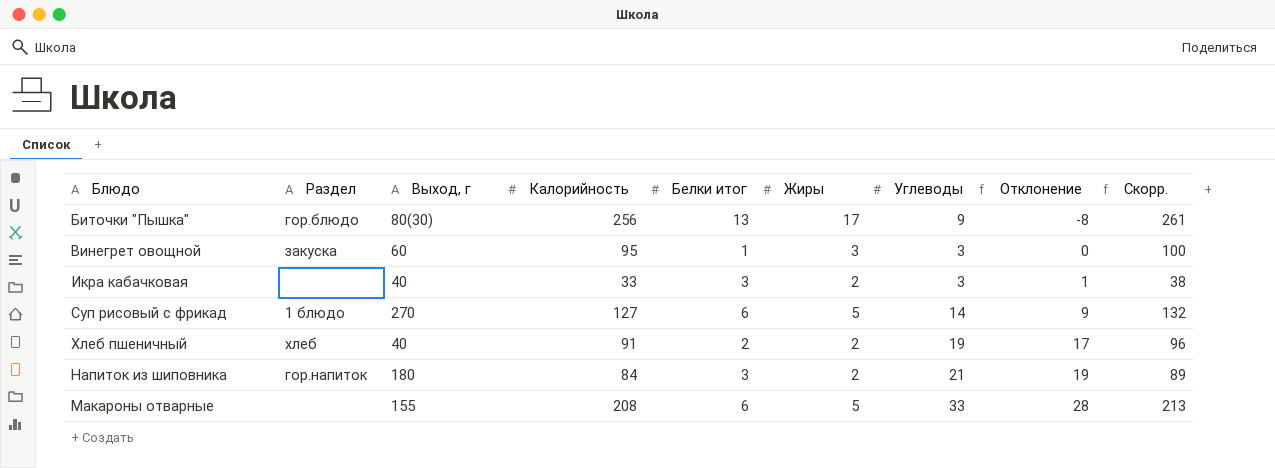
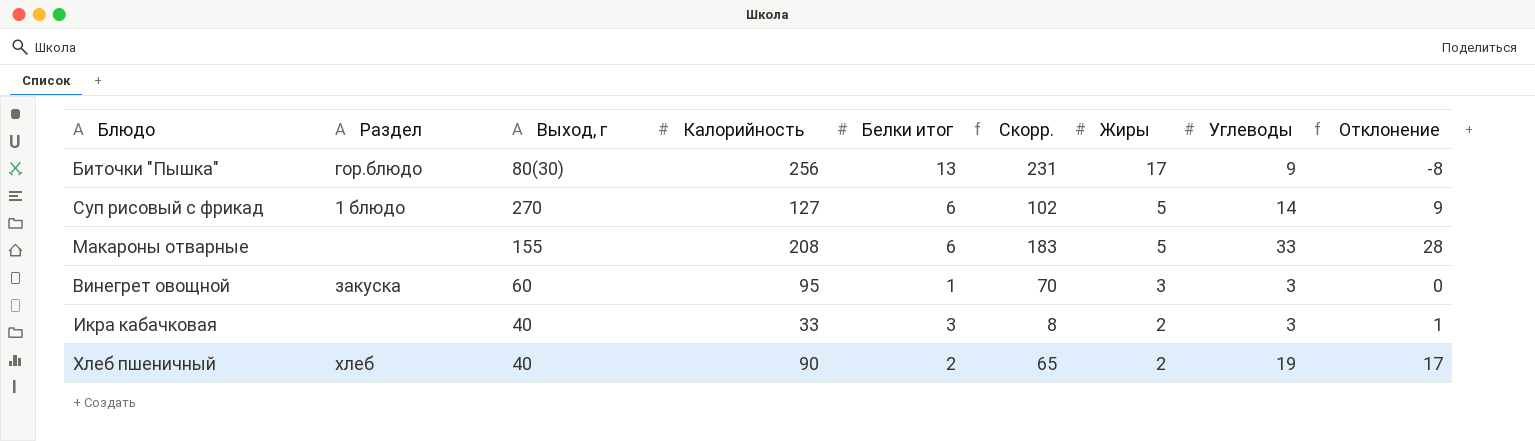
row order: Отклонение ascending -> Жиры descending
column Скорр. | formula: [Калорийность] + 5 -> [Калорийность] - 25
column Скорр. | position: 9 -> 6
row Напиток из шиповника: гор.напиток | 180 | 84 | 3 | 2 | 21 | 19 | 89 -> none
Хлеб пшеничный | Калорийность: 91 -> 90

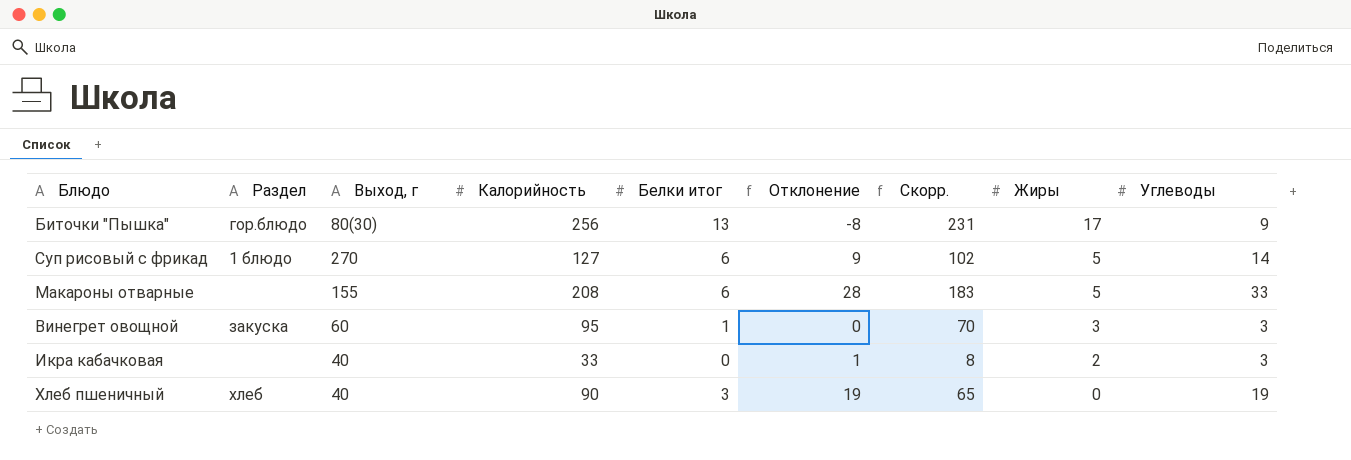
column Отклонение | position: 9 -> 6
Икра кабачковая | Белки итог: 3 -> 0
Хлеб пшеничный | Белки итог: 2 -> 3
Хлеб пшеничный | Отклонение: 17 -> 19
Хлеб пшеничный | Жиры: 2 -> 0

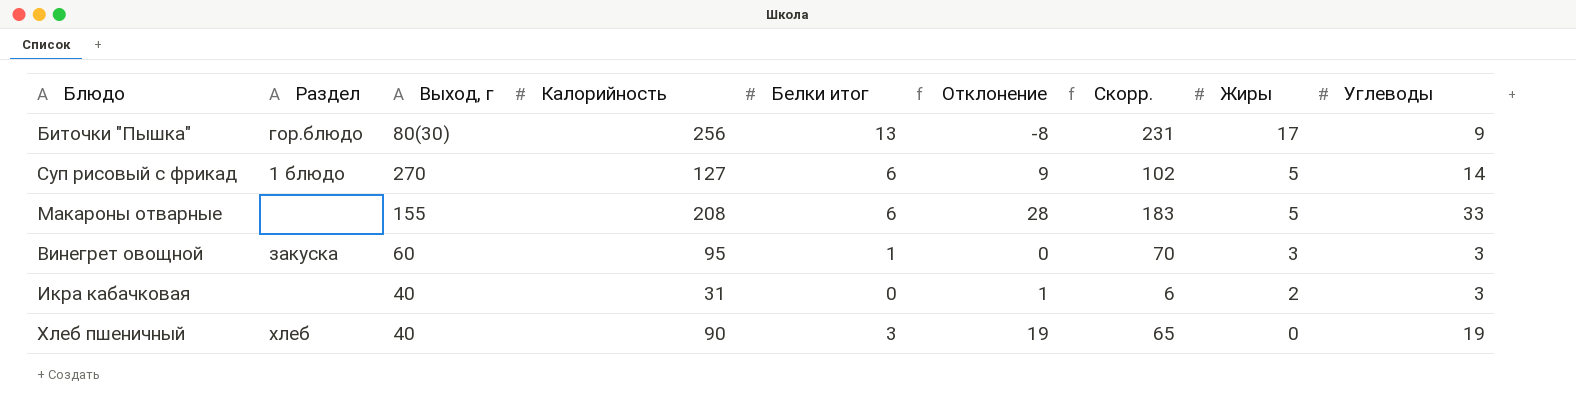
Икра кабачковая | Калорийность: 33 -> 31
Икра кабачковая | Скорр.: 8 -> 6

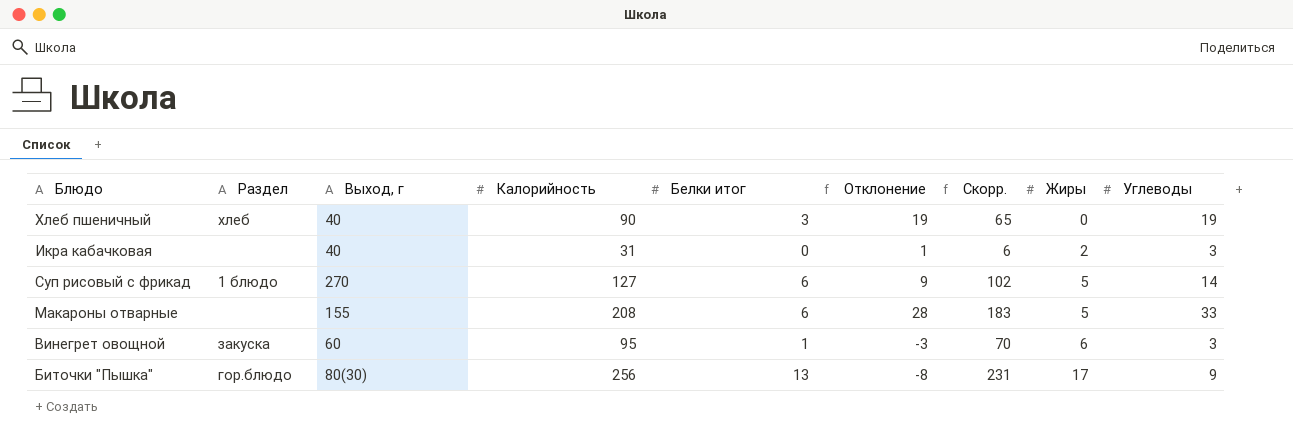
row order: Жиры descending -> Жиры ascending
Винегрет овощной | Отклонение: 0 -> -3
Винегрет овощной | Жиры: 3 -> 6

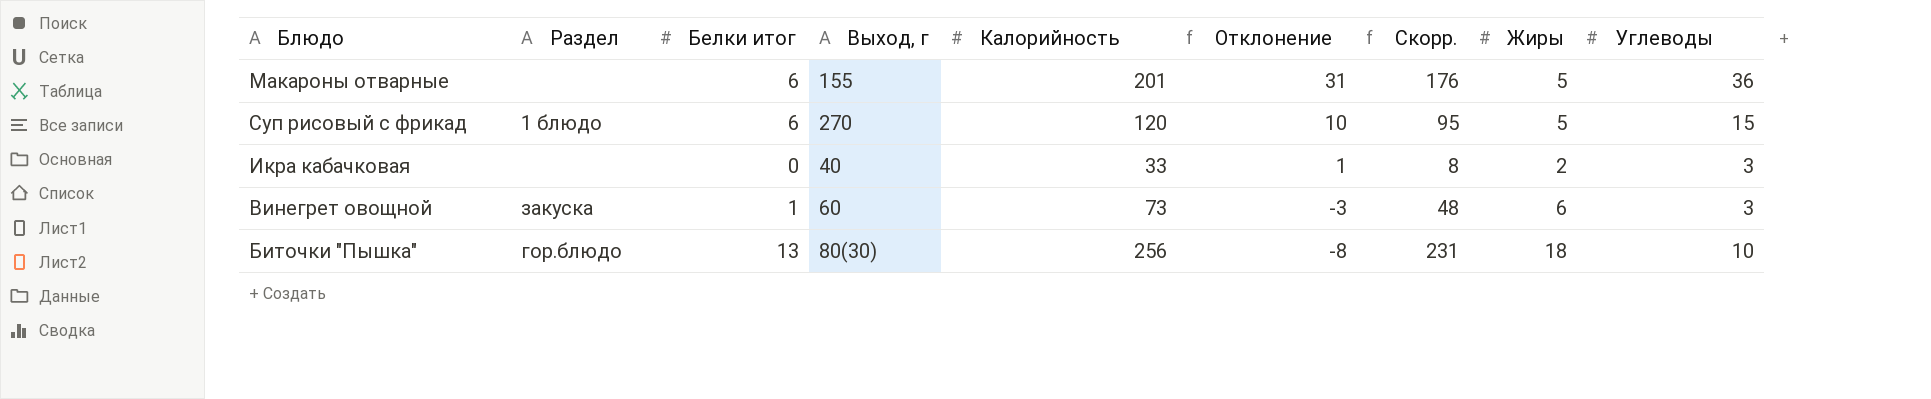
row order: Жиры ascending -> Отклонение descending
column Белки итог | position: 5 -> 3
row Хлеб пшеничный: хлеб | 40 | 90 | 3 | 19 | 65 | 0 | 19 -> none
Макароны отварные | Калорийность: 208 -> 201
Макароны отварные | Отклонение: 28 -> 31
Макароны отварные | Скорр.: 183 -> 176
Макароны отварные | Углеводы: 33 -> 36
Суп рисовый с фрикад | Калорийность: 127 -> 120
Суп рисовый с фрикад | Отклонение: 9 -> 10
Суп рисовый с фрикад | Скорр.: 102 -> 95
Суп рисовый с фрикад | Углеводы: 14 -> 15
Икра кабачковая | Калорийность: 31 -> 33
Икра кабачковая | Скорр.: 6 -> 8
Винегрет овощной | Калорийность: 95 -> 73
Винегрет овощной | Скорр.: 70 -> 48
Биточки "Пышка" | Жиры: 17 -> 18
Биточки "Пышка" | Углеводы: 9 -> 10

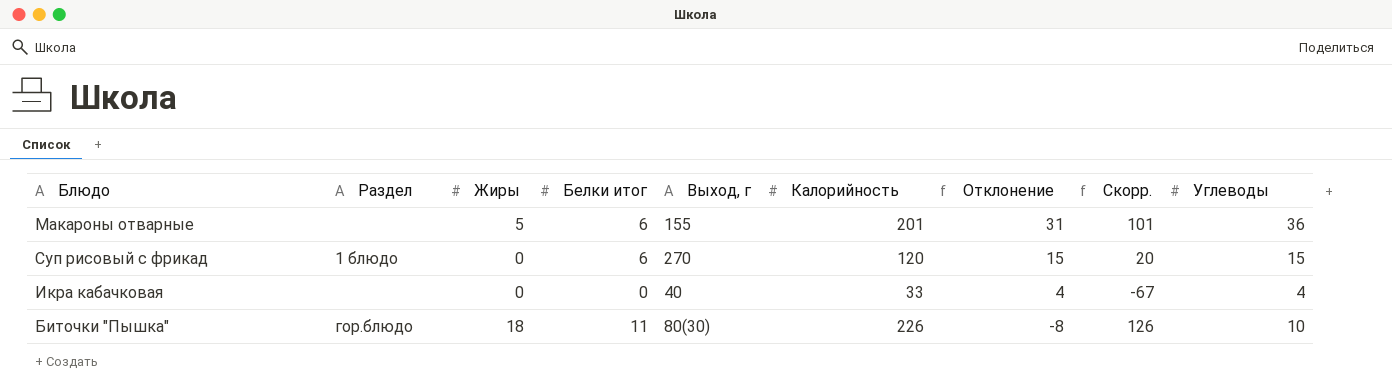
column Жиры | position: 8 -> 3
column Скорр. | formula: [Калорийность] - 25 -> [Калорийность] - 100
row Винегрет овощной: закуска | 1 | 60 | 73 | -3 | 48 | 6 | 3 -> none
Суп рисовый с фрикад | Жиры: 5 -> 0
Суп рисовый с фрикад | Отклонение: 10 -> 15
Икра кабачковая | Жиры: 2 -> 0
Икра кабачковая | Отклонение: 1 -> 4
Икра кабачковая | Углеводы: 3 -> 4
Биточки "Пышка" | Белки итог: 13 -> 11
Биточки "Пышка" | Калорийность: 256 -> 226

